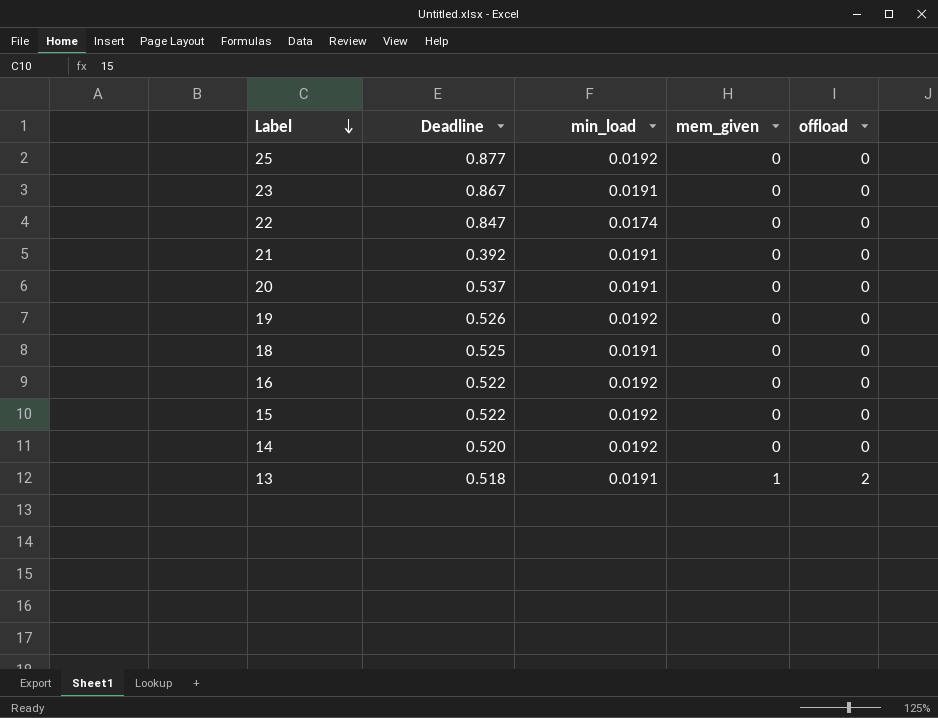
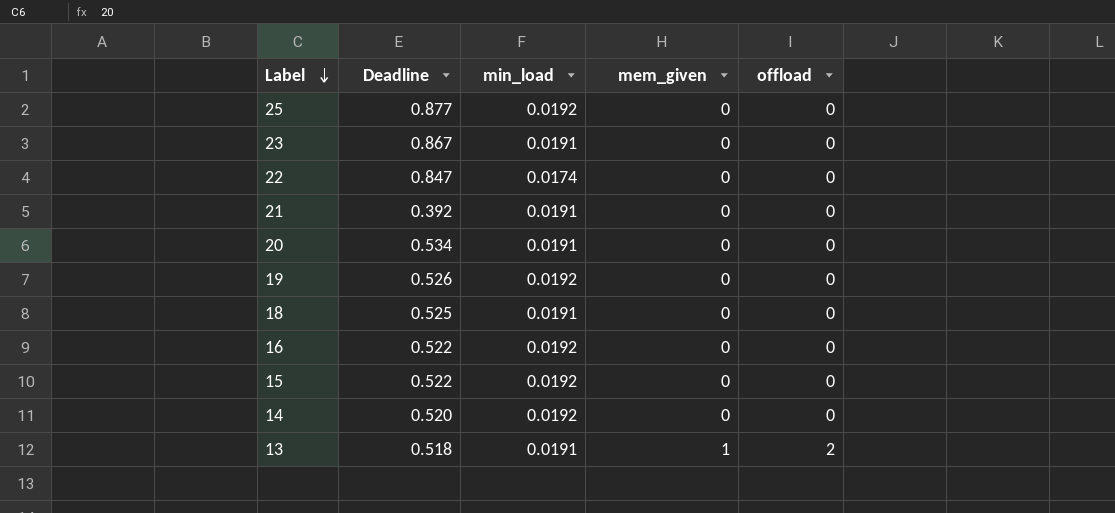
20 | Deadline: 0.537 -> 0.534

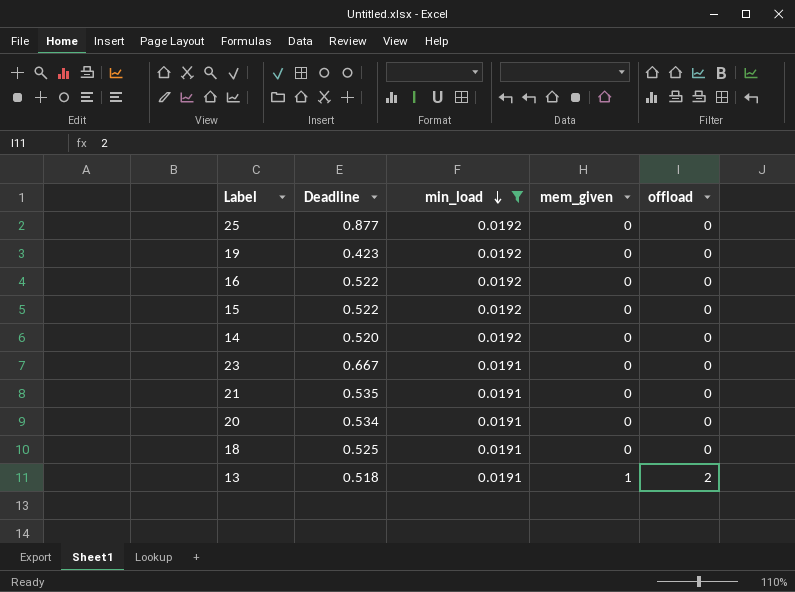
filter: none -> min_load != 0.0174
row order: Label descending -> min_load descending
19 | Deadline: 0.526 -> 0.423
23 | Deadline: 0.867 -> 0.667
21 | Deadline: 0.392 -> 0.535

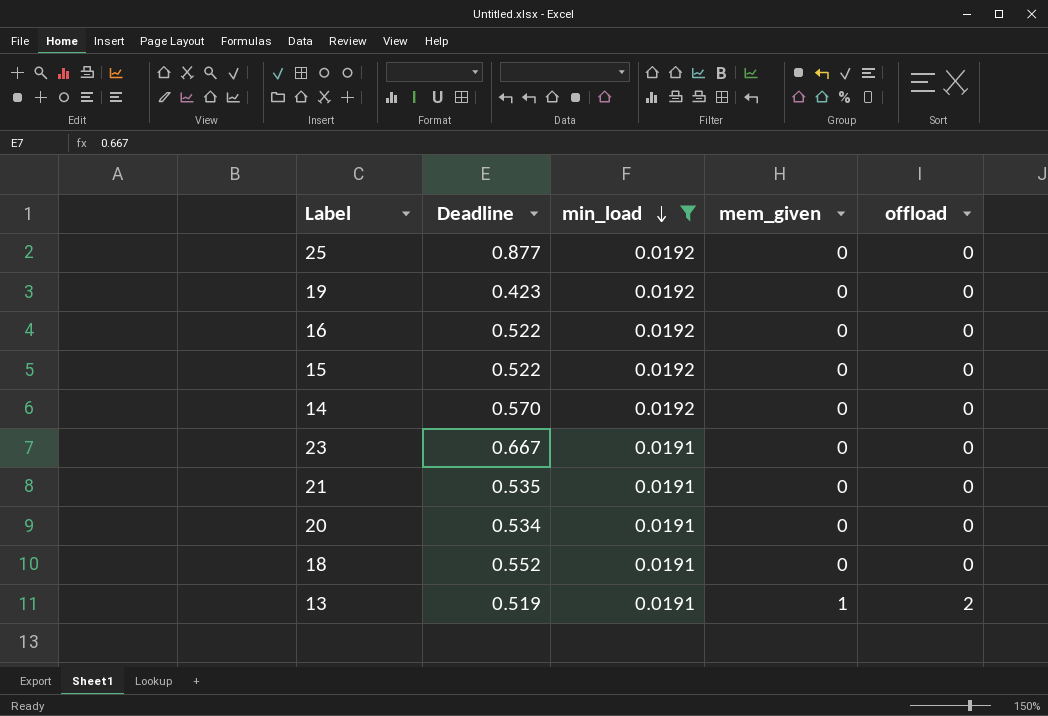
14 | Deadline: 0.520 -> 0.570
18 | Deadline: 0.525 -> 0.552
13 | Deadline: 0.518 -> 0.519

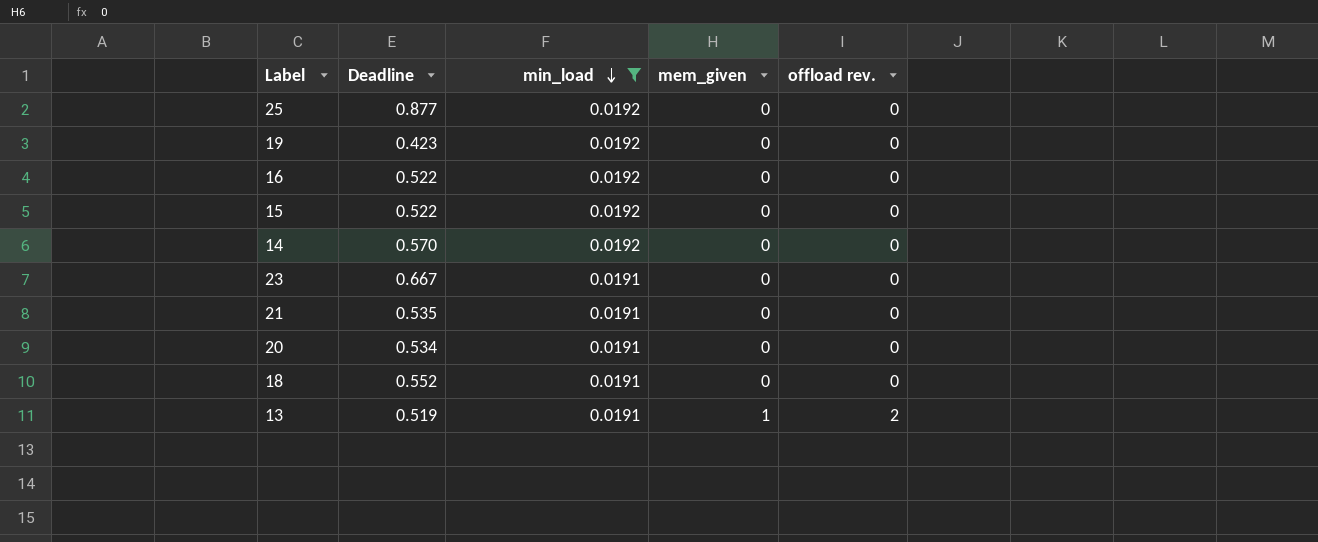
column name: offload -> offload rev.

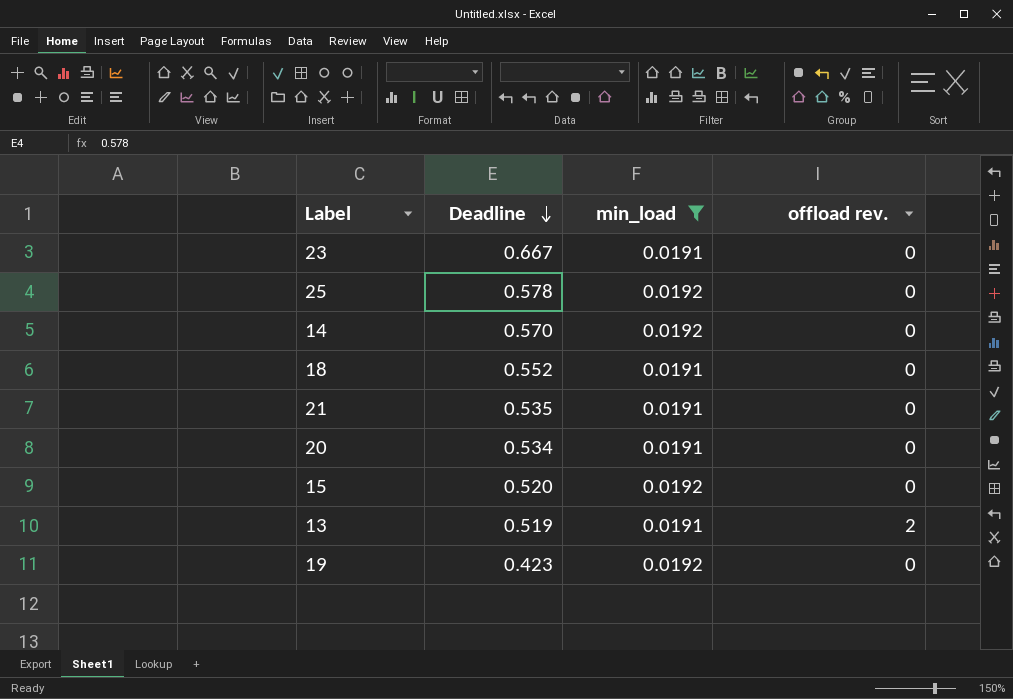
row order: min_load descending -> Deadline descending
column mem_given | position: 4 -> none
row 16: 0.522 | 0.0192 | 0 | 0 -> none
25 | Deadline: 0.877 -> 0.578
15 | Deadline: 0.522 -> 0.520

